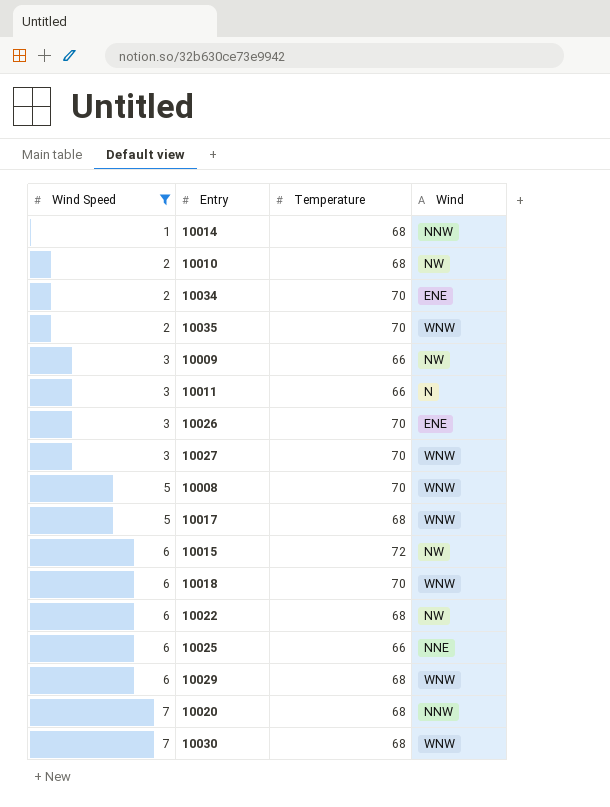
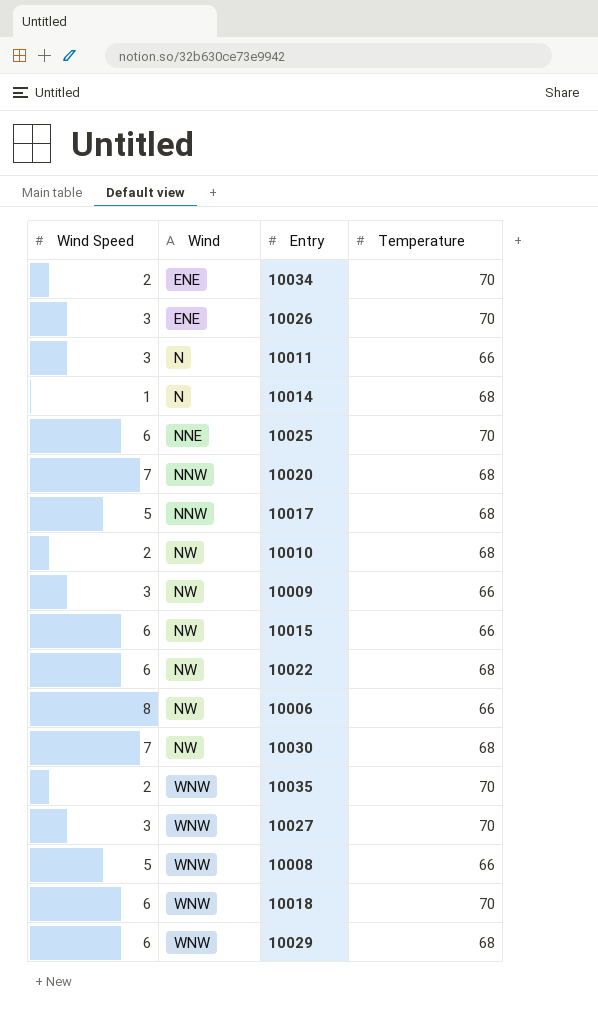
filter: Wind Speed != 8 -> none
row order: Wind Speed ascending -> Wind ascending
column Wind | position: 4 -> 2
10014 | Wind: NNW -> N
10025 | Temperature: 66 -> 70
10017 | Wind: WNW -> NNW
10015 | Temperature: 72 -> 66
10030 | Wind: WNW -> NW
10008 | Temperature: 70 -> 66

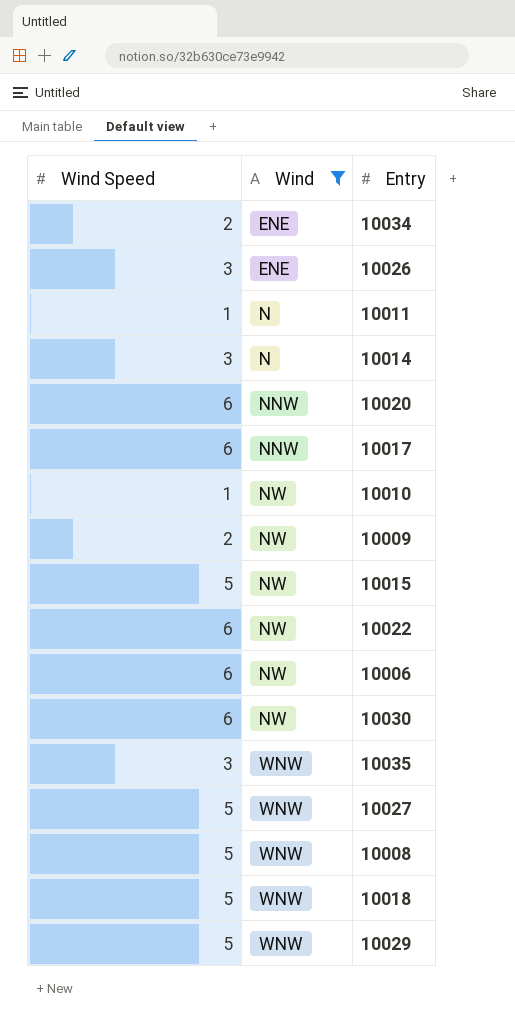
filter: none -> Wind != NNE
column Temperature | position: 4 -> none
10011 | Wind Speed: 3 -> 1
10014 | Wind Speed: 1 -> 3
10020 | Wind Speed: 7 -> 6
10017 | Wind Speed: 5 -> 6
10010 | Wind Speed: 2 -> 1
10009 | Wind Speed: 3 -> 2
10015 | Wind Speed: 6 -> 5
10006 | Wind Speed: 8 -> 6
10030 | Wind Speed: 7 -> 6
10035 | Wind Speed: 2 -> 3
10027 | Wind Speed: 3 -> 5
10018 | Wind Speed: 6 -> 5
10029 | Wind Speed: 6 -> 5

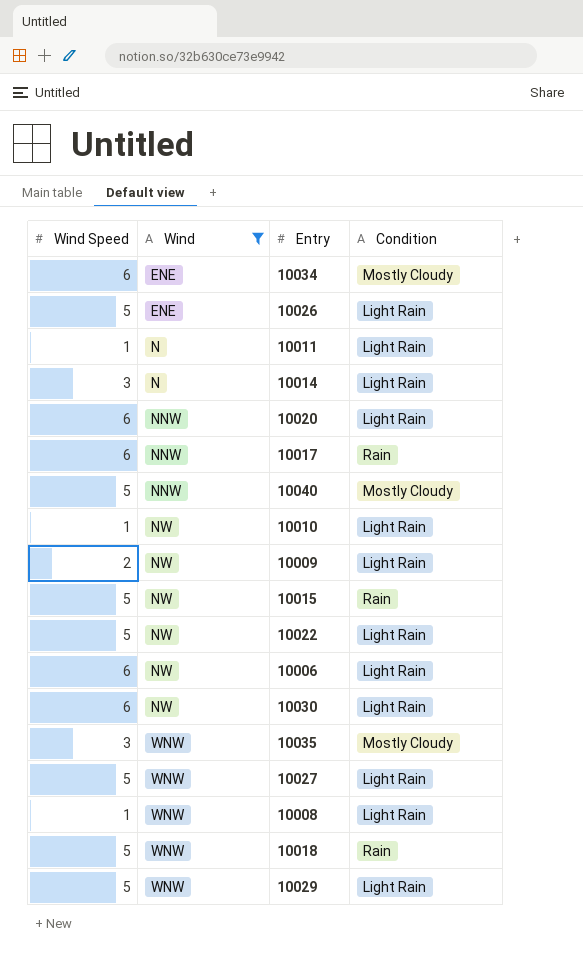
column Condition | position: none -> 4
10034 | Wind Speed: 2 -> 6
10026 | Wind Speed: 3 -> 5
row 10040: none -> 5 | NNW | Mostly Cloudy
10022 | Wind Speed: 6 -> 5
10008 | Wind Speed: 5 -> 1

